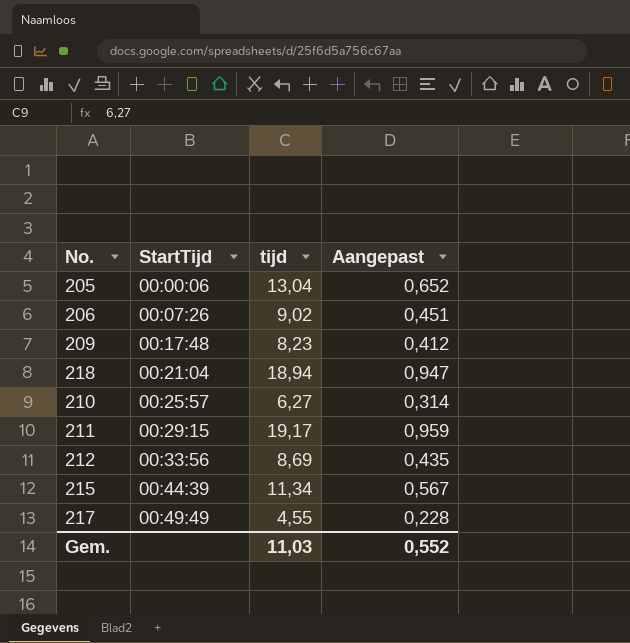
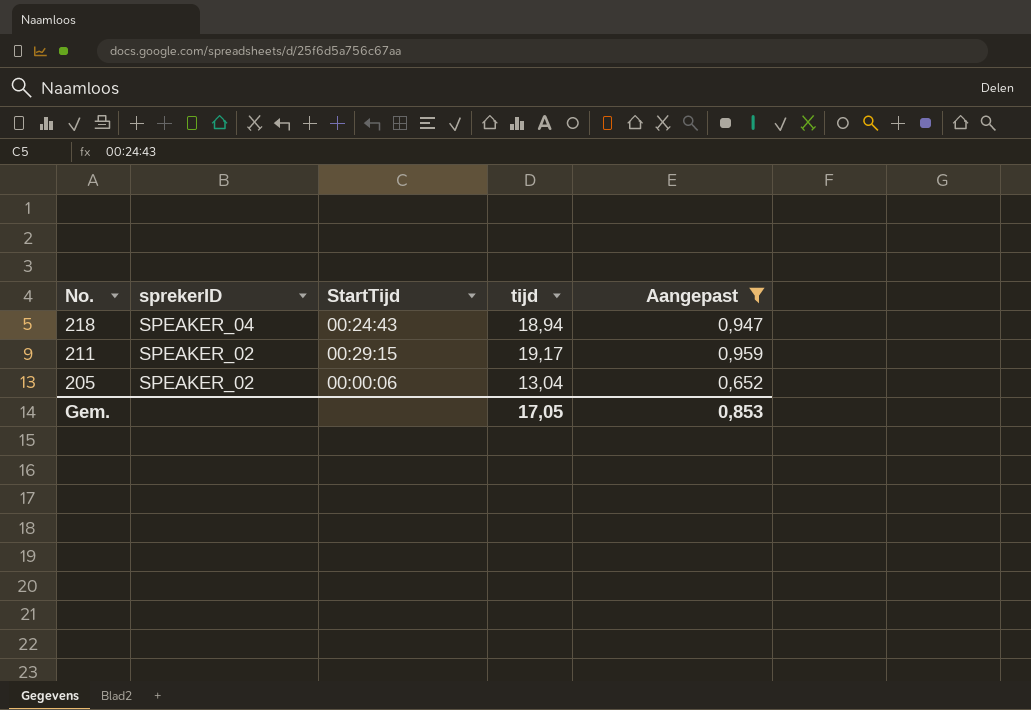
filter: none -> Aangepast >= 0,652
row order: StartTijd ascending -> No. descending
column sprekerID | position: none -> 2
218 | StartTijd: 00:21:04 -> 00:24:43
Gem. | tijd: 11,03 -> 17,05
Gem. | Aangepast: 0,552 -> 0,853

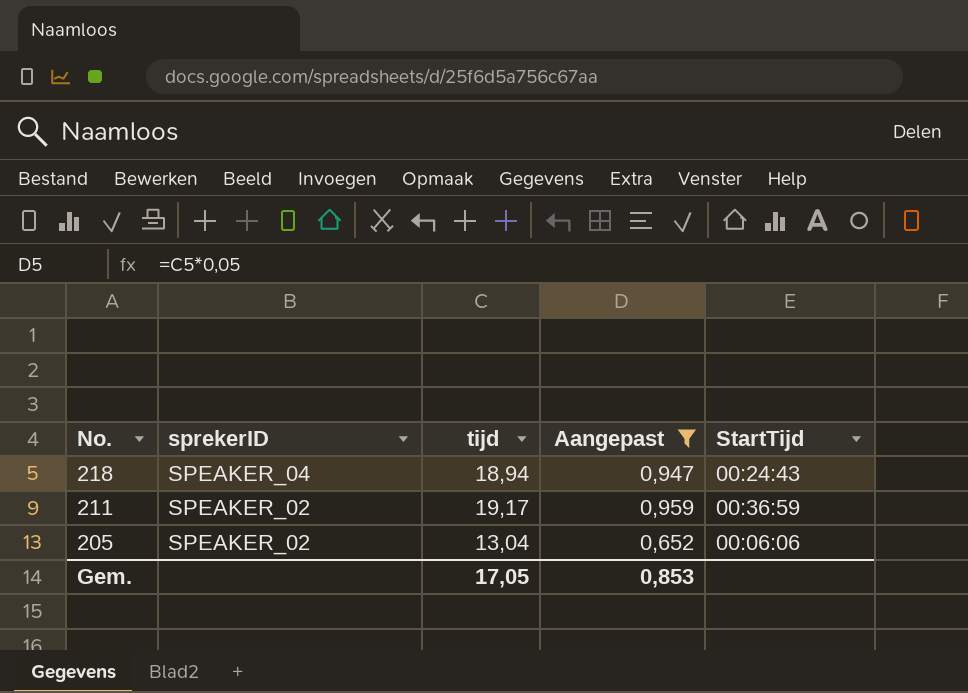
column StartTijd | position: 3 -> 5
211 | StartTijd: 00:29:15 -> 00:36:59
205 | StartTijd: 00:00:06 -> 00:06:06

